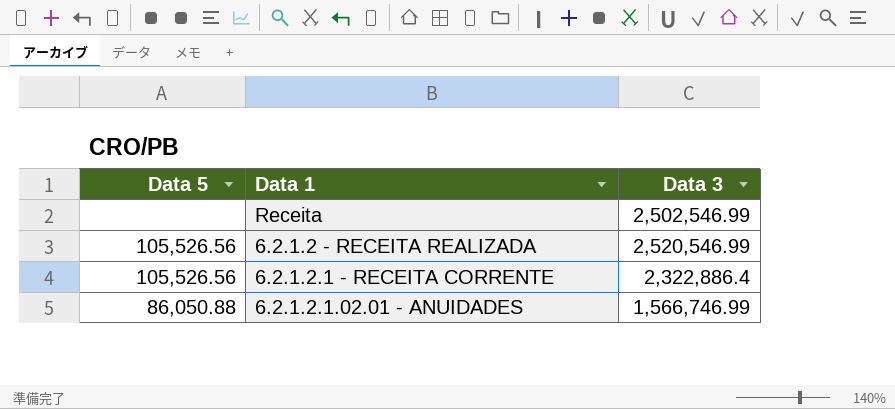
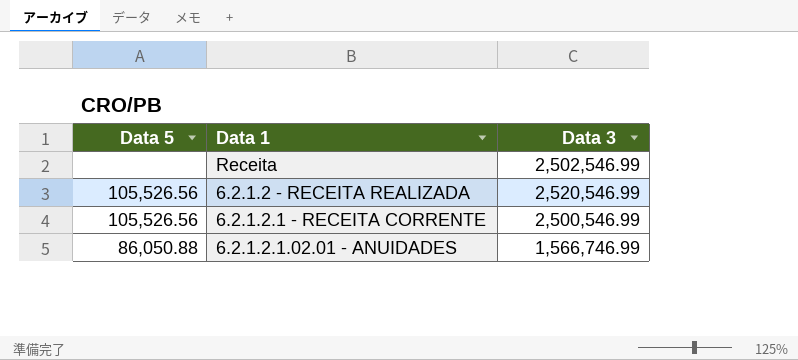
6.2.1.2.1 - RECEITA CORRENTE | Data 3: 2,322,886.4 -> 2,500,546.99

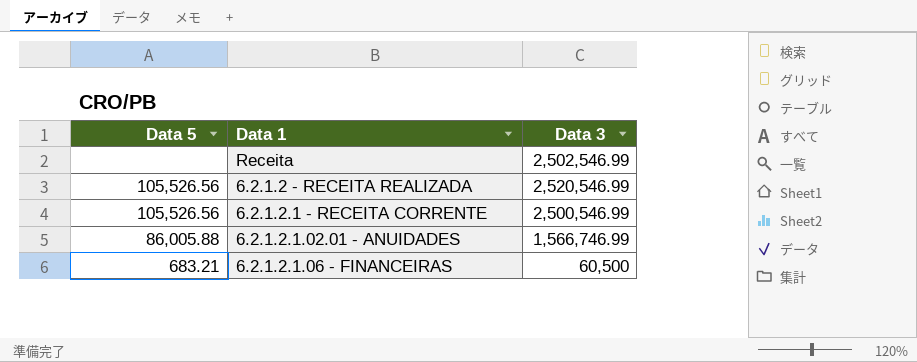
6.2.1.2.1.02.01 - ANUIDADES | Data 5: 86,050.88 -> 86,005.88
row 6.2.1.2.1.06 - FINANCEIRAS: none -> 683.21 | 60,500

